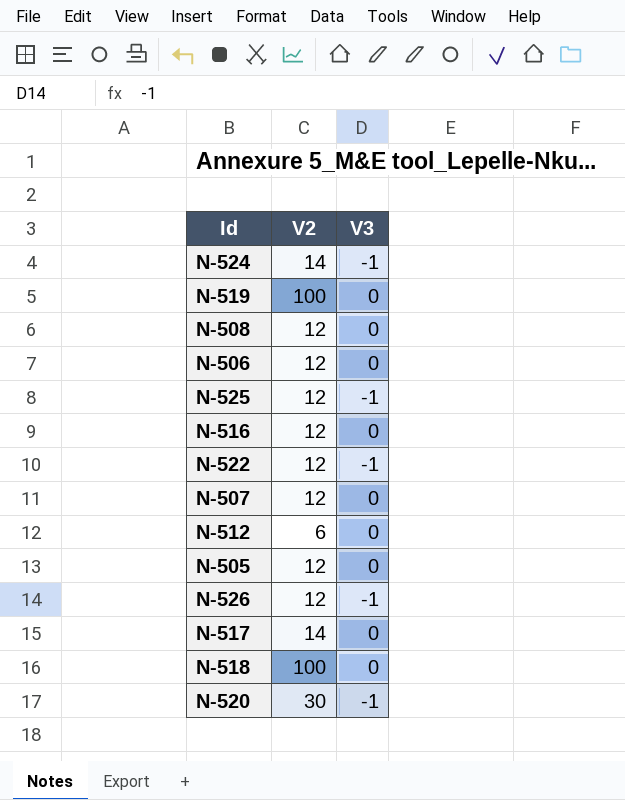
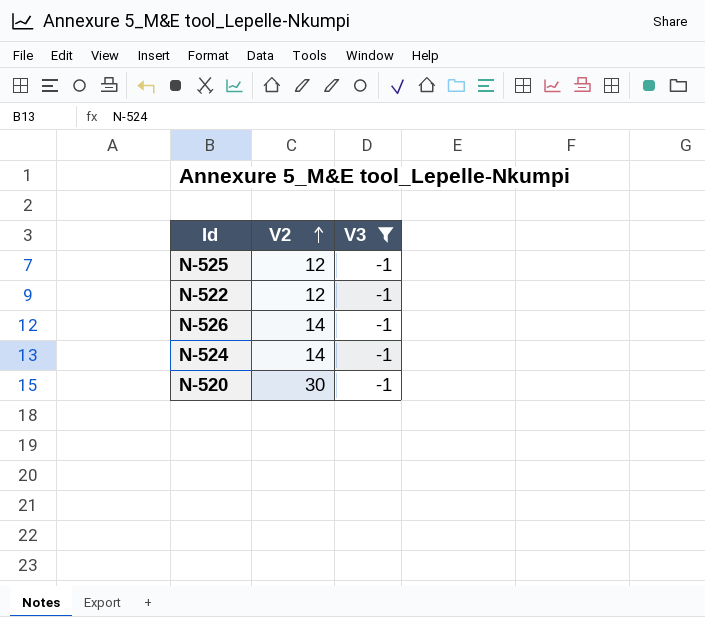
filter: none -> V3 = -1
row order: none -> V2 ascending
N-526 | V2: 12 -> 14

